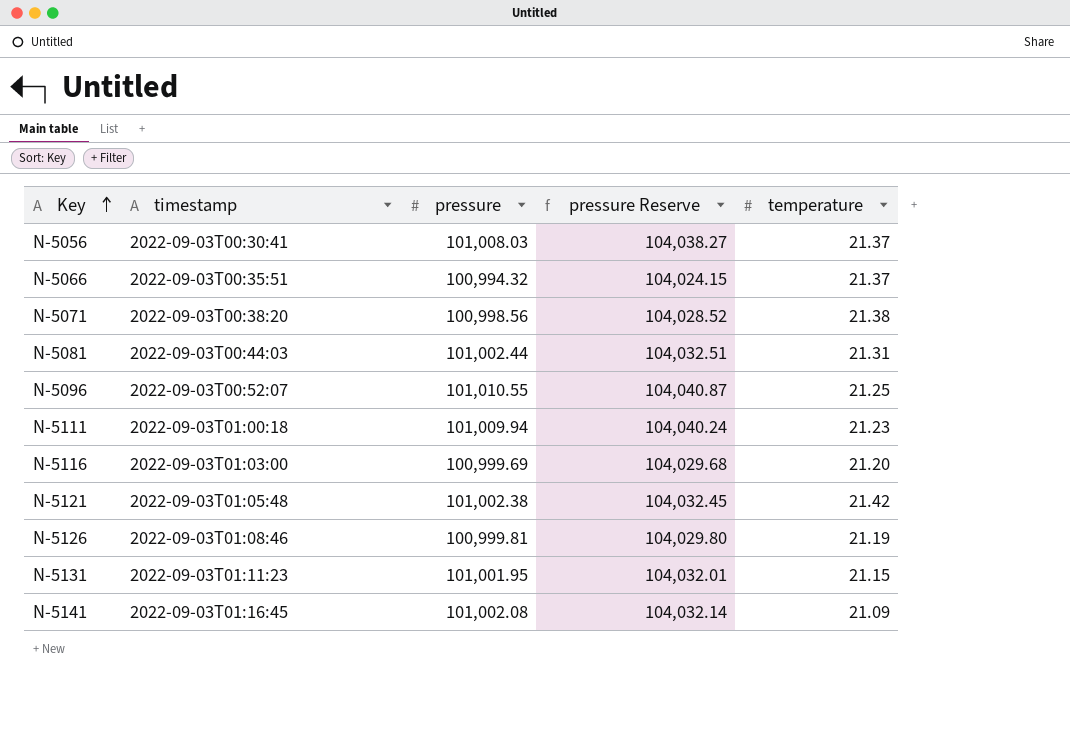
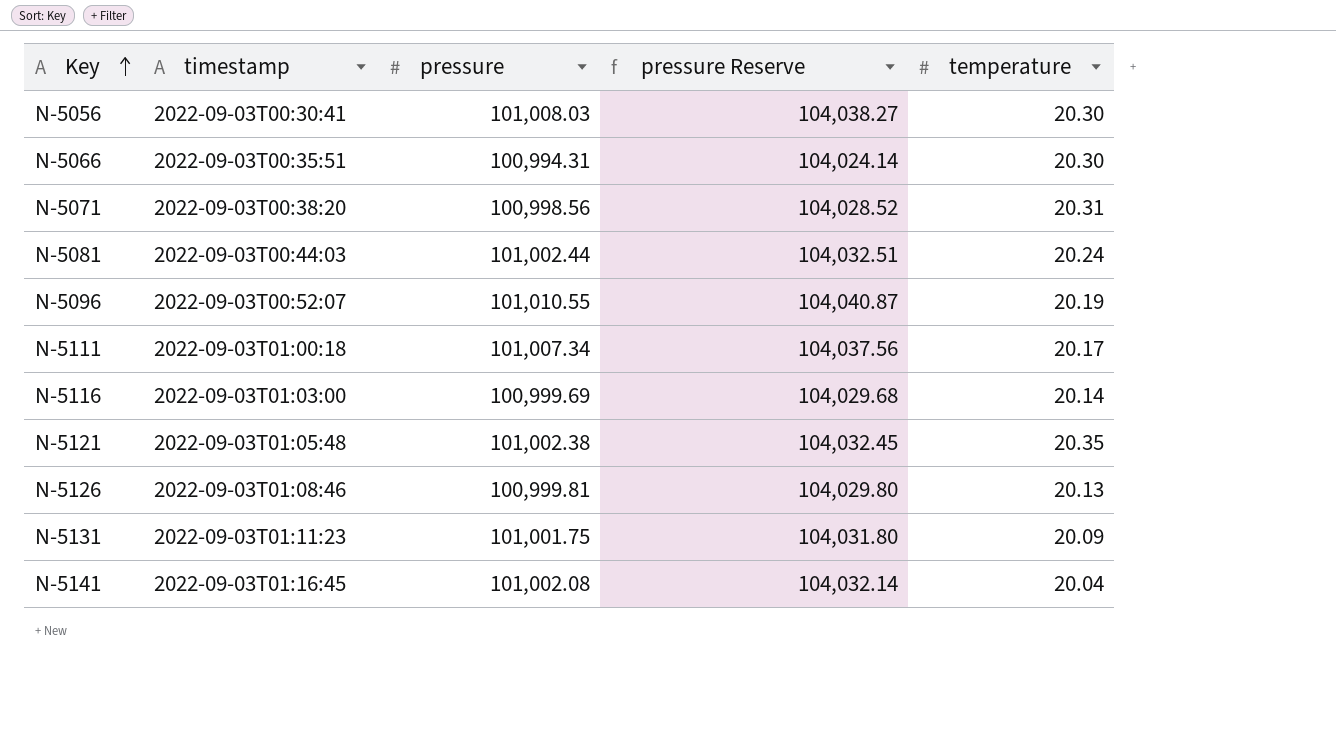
N-5056 | temperature: 21.37 -> 20.30
N-5066 | pressure: 100,994.32 -> 100,994.31
N-5066 | pressure Reserve: 104,024.15 -> 104,024.14
N-5066 | temperature: 21.37 -> 20.30
N-5071 | temperature: 21.38 -> 20.31
N-5081 | temperature: 21.31 -> 20.24
N-5096 | temperature: 21.25 -> 20.19
N-5111 | pressure: 101,009.94 -> 101,007.34
N-5111 | pressure Reserve: 104,040.24 -> 104,037.56
N-5111 | temperature: 21.23 -> 20.17
N-5116 | temperature: 21.20 -> 20.14
N-5121 | temperature: 21.42 -> 20.35
N-5126 | temperature: 21.19 -> 20.13
N-5131 | pressure: 101,001.95 -> 101,001.75
N-5131 | pressure Reserve: 104,032.01 -> 104,031.80
N-5131 | temperature: 21.15 -> 20.09
N-5141 | temperature: 21.09 -> 20.04

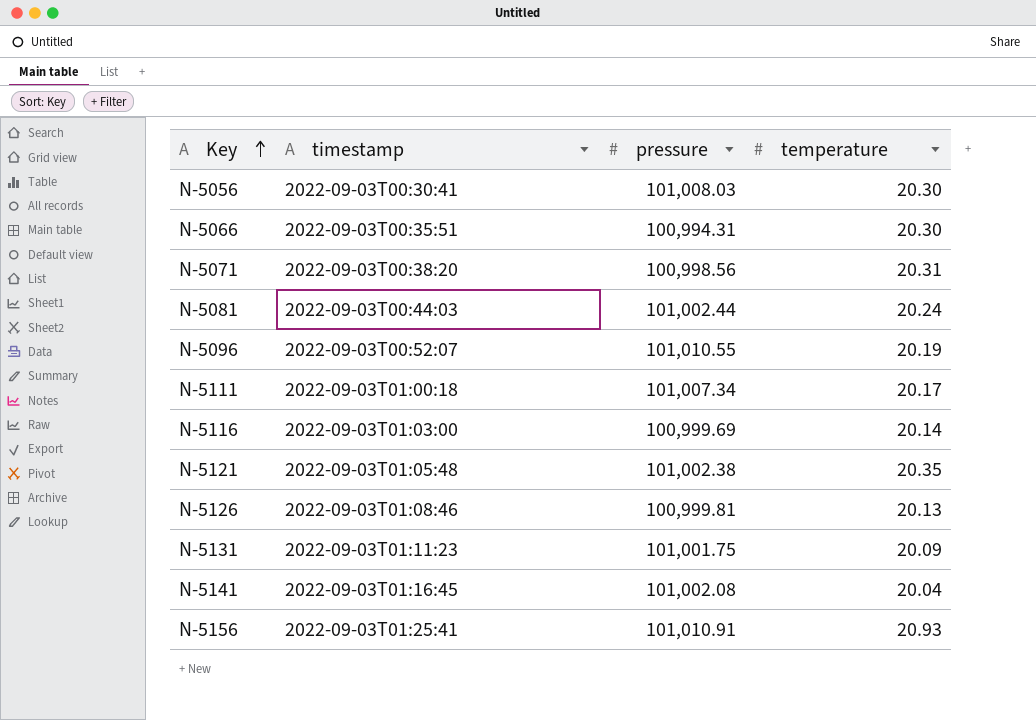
column pressure Reserve | formula: [pressure] * 1.03 -> none
row N-5156: none -> 2022-09-03T01:25:41 | 101,010.91 | 20.93

